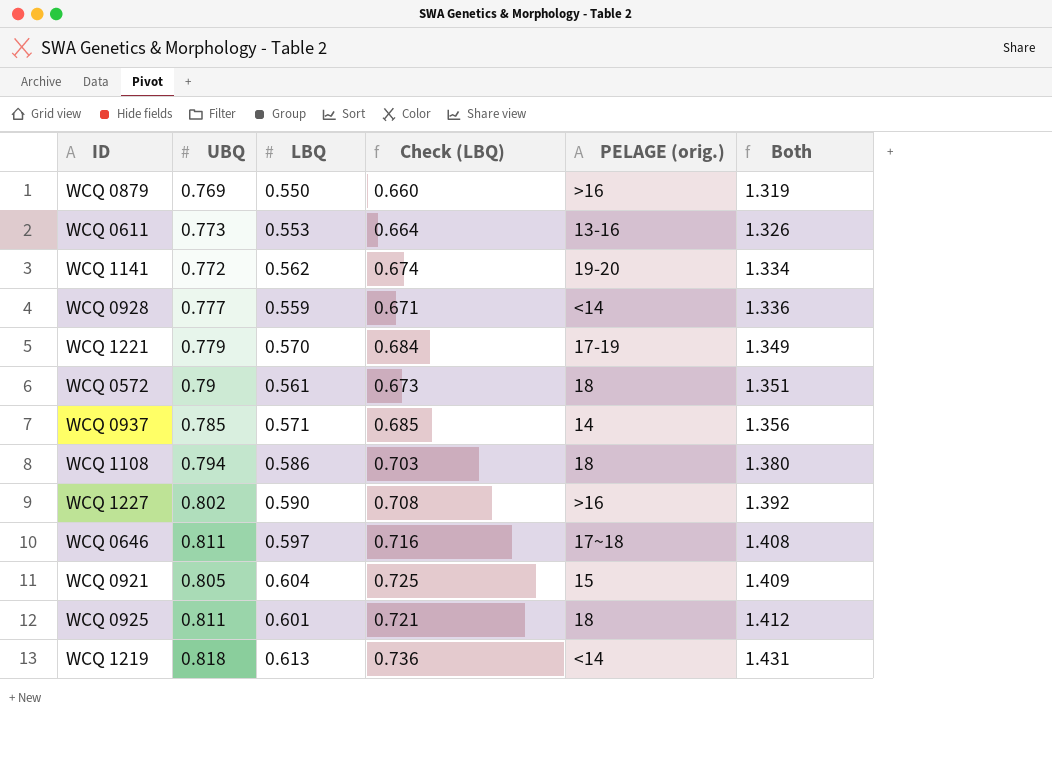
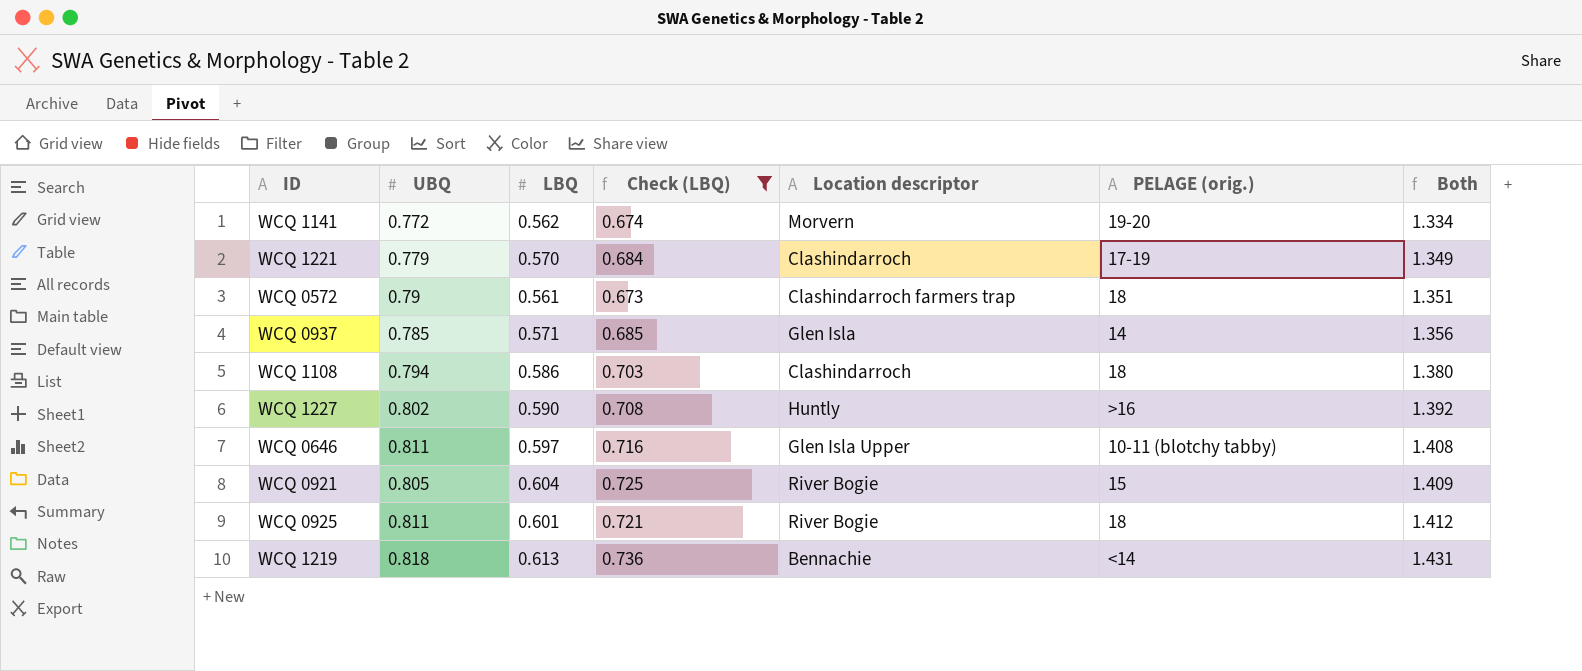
filter: none -> Check (LBQ) >= 0.673
column Location descriptor | position: none -> 5
WCQ 0646 | PELAGE (orig.): 17~18 -> 10-11 (blotchy tabby)

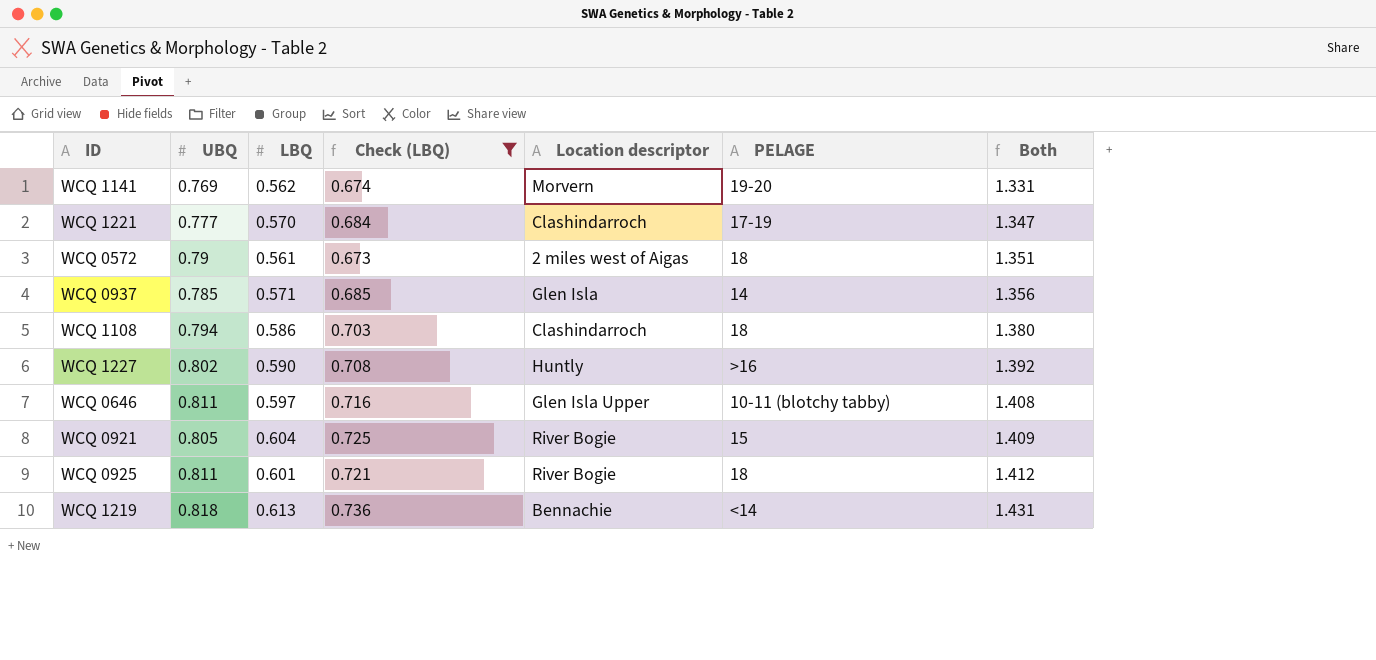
column name: PELAGE (orig.) -> PELAGE
WCQ 1141 | UBQ: 0.772 -> 0.769
WCQ 1141 | Both: 1.334 -> 1.331
WCQ 1221 | UBQ: 0.779 -> 0.777
WCQ 1221 | Both: 1.349 -> 1.347
WCQ 0572 | Location descriptor: Clashindarroch farmers trap -> 2 miles west of Aigas

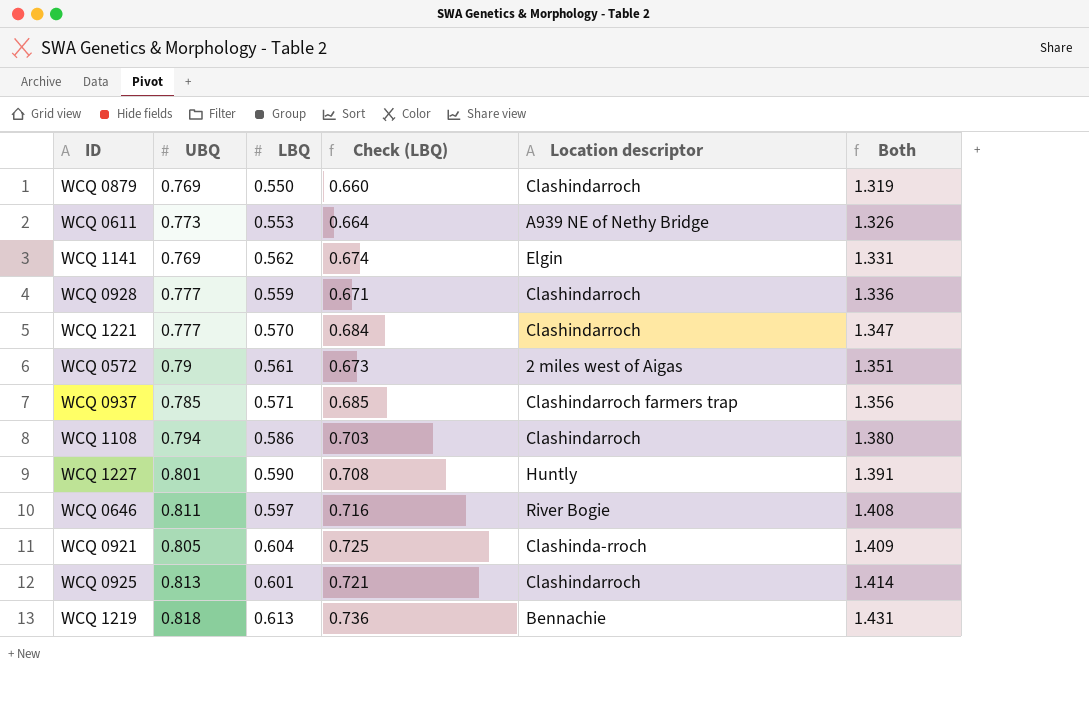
filter: Check (LBQ) >= 0.673 -> none
column PELAGE | position: 6 -> none
WCQ 1141 | Location descriptor: Morvern -> Elgin
WCQ 0937 | Location descriptor: Glen Isla -> Clashindarroch farmers trap
WCQ 1227 | UBQ: 0.802 -> 0.801
WCQ 1227 | Both: 1.392 -> 1.391
WCQ 0646 | Location descriptor: Glen Isla Upper -> River Bogie
WCQ 0921 | Location descriptor: River Bogie -> Clashinda-rroch
WCQ 0925 | UBQ: 0.811 -> 0.813
WCQ 0925 | Location descriptor: River Bogie -> Clashindarroch
WCQ 0925 | Both: 1.412 -> 1.414

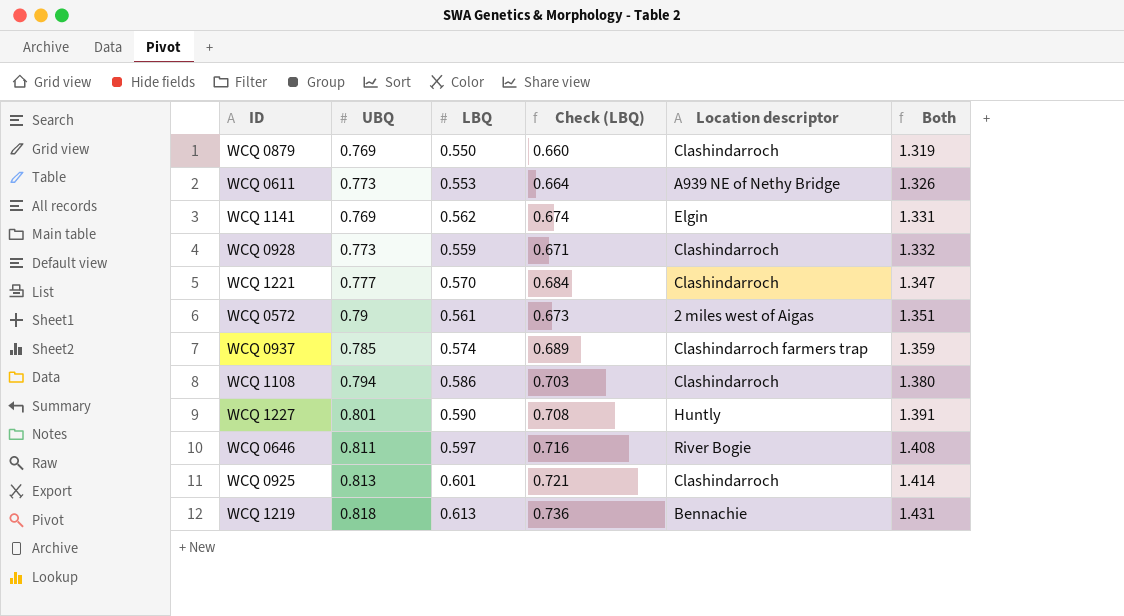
row WCQ 0921: 0.805 | 0.604 | 0.725 | Clashinda-rroch | 1.409 -> none
WCQ 0928 | UBQ: 0.777 -> 0.773
WCQ 0928 | Both: 1.336 -> 1.332
WCQ 0937 | LBQ: 0.571 -> 0.574
WCQ 0937 | Check (LBQ): 0.685 -> 0.689
WCQ 0937 | Both: 1.356 -> 1.359

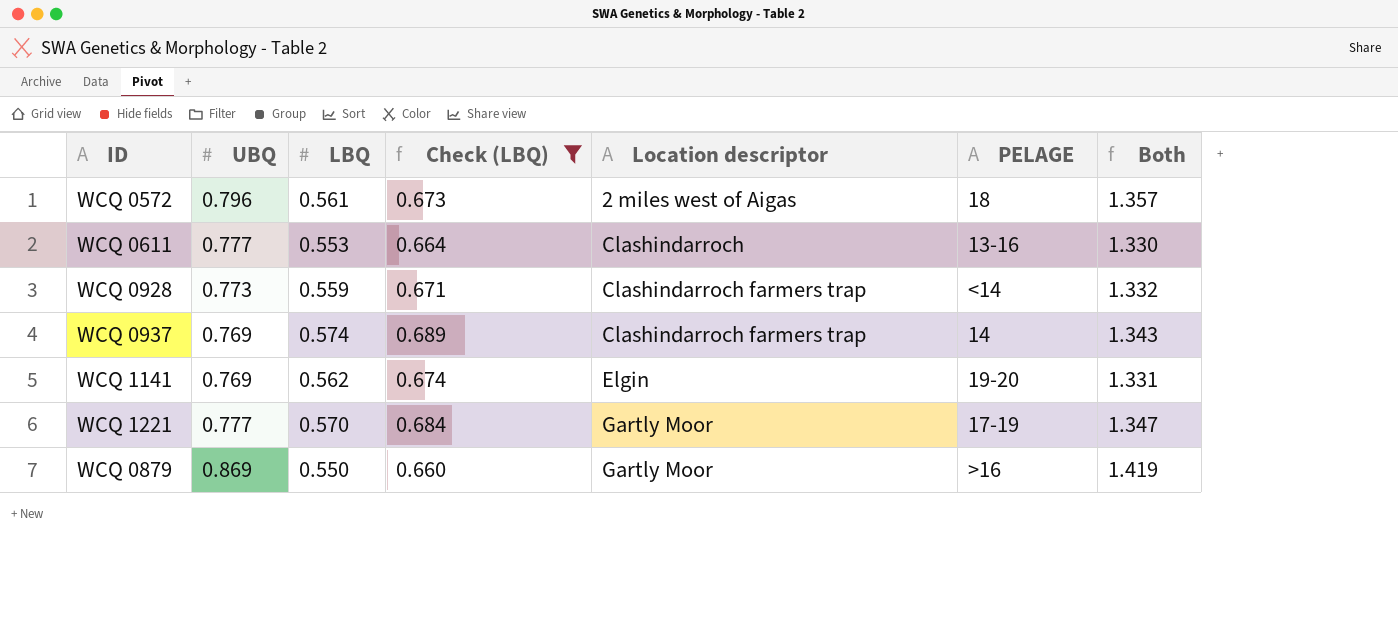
filter: none -> Check (LBQ) <= 0.689
row order: Both ascending -> Location descriptor ascending
column PELAGE | position: none -> 6
WCQ 0572 | UBQ: 0.79 -> 0.796
WCQ 0572 | Both: 1.351 -> 1.357
WCQ 0611 | UBQ: 0.773 -> 0.777
WCQ 0611 | Location descriptor: A939 NE of Nethy Bridge -> Clashindarroch
WCQ 0611 | Both: 1.326 -> 1.330
WCQ 0928 | Location descriptor: Clashindarroch -> Clashindarroch farmers trap
WCQ 0937 | UBQ: 0.785 -> 0.769
WCQ 0937 | Both: 1.359 -> 1.343
WCQ 1221 | Location descriptor: Clashindarroch -> Gartly Moor
WCQ 0879 | UBQ: 0.769 -> 0.869
WCQ 0879 | Location descriptor: Clashindarroch -> Gartly Moor
WCQ 0879 | Both: 1.319 -> 1.419

